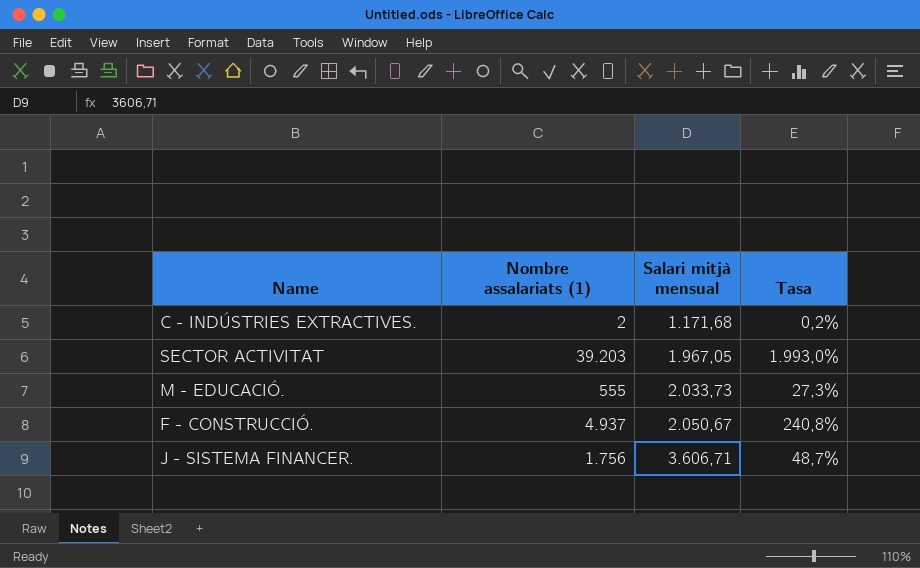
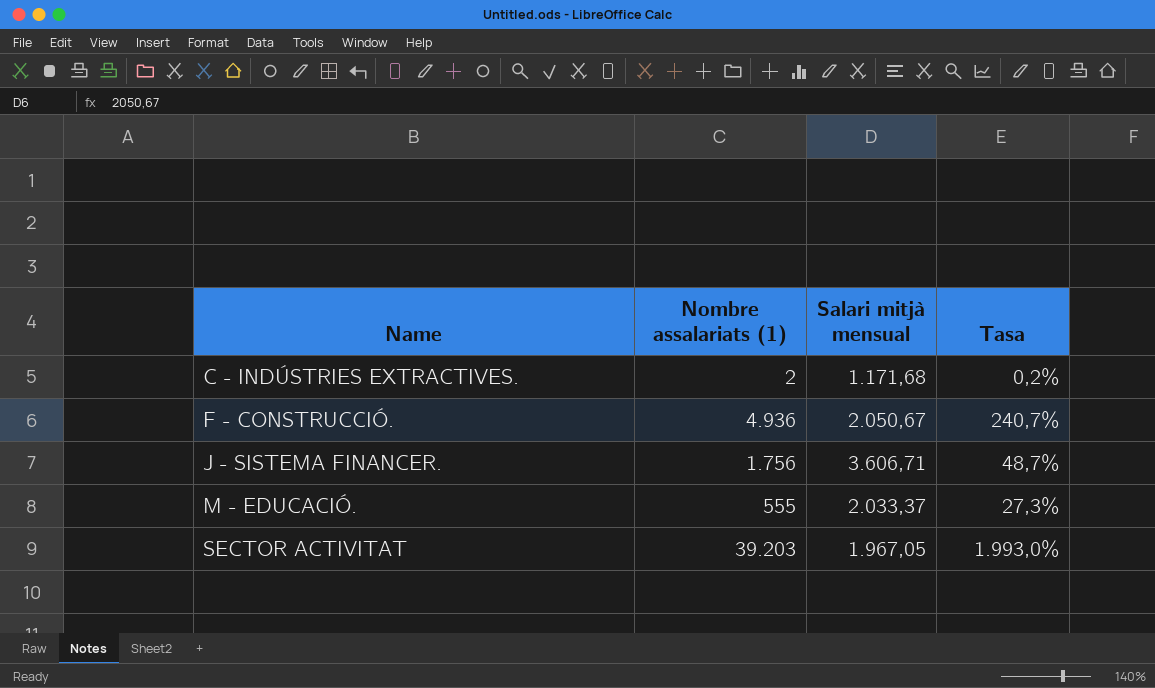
row order: Salari mitjà mensual ascending -> Name ascending
F - CONSTRUCCIÓ. | Nombre assalariats (1): 4.937 -> 4.936
F - CONSTRUCCIÓ. | Tasa: 240,8% -> 240,7%
M - EDUCACIÓ. | Salari mitjà mensual: 2.033,73 -> 2.033,37

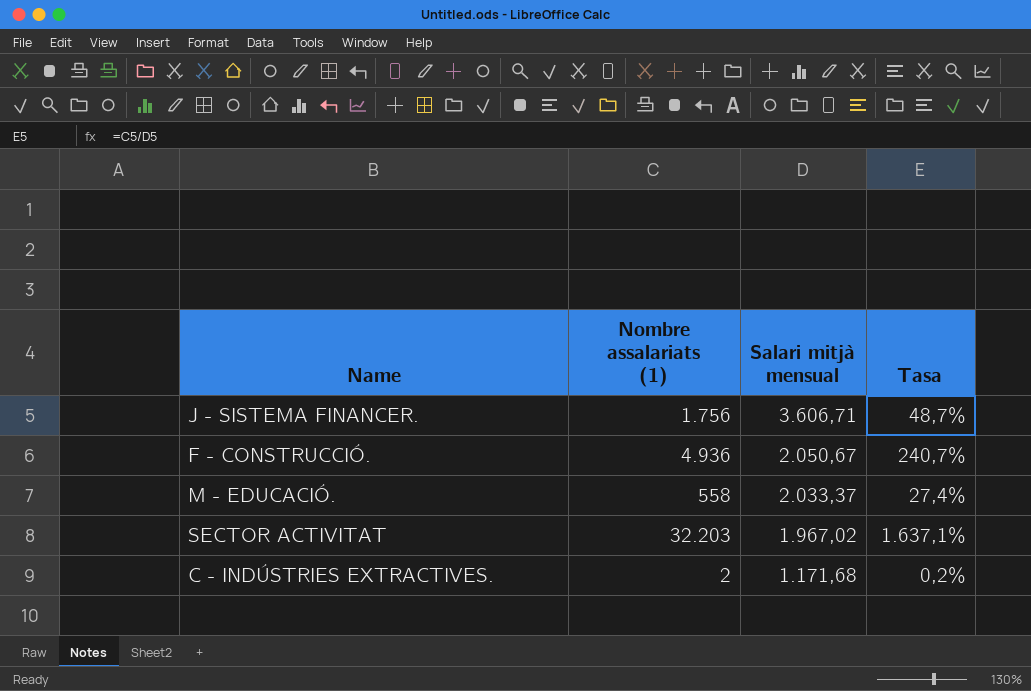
row order: Name ascending -> Salari mitjà mensual descending
M - EDUCACIÓ. | Nombre assalariats (1): 555 -> 558
M - EDUCACIÓ. | Tasa: 27,3% -> 27,4%
SECTOR ACTIVITAT | Nombre assalariats (1): 39.203 -> 32.203
SECTOR ACTIVITAT | Salari mitjà mensual: 1.967,05 -> 1.967,02
SECTOR ACTIVITAT | Tasa: 1.993,0% -> 1.637,1%

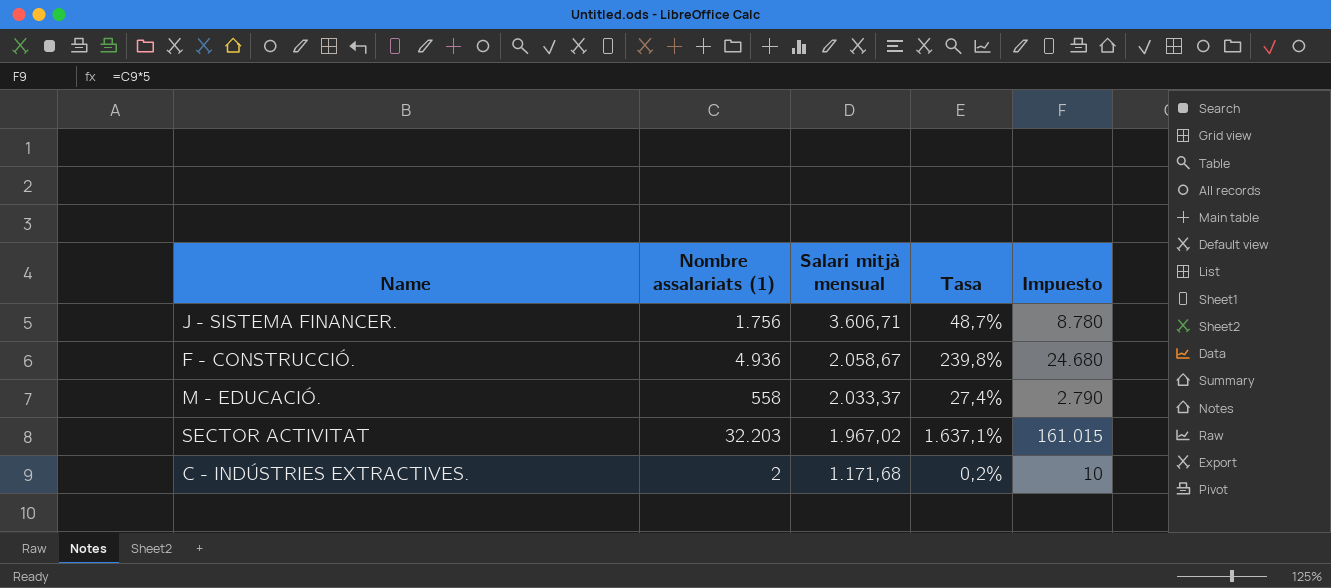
column Impuesto | formula: none -> [Nombre assalariats (1)] * 5
F - CONSTRUCCIÓ. | Salari mitjà mensual: 2.050,67 -> 2.058,67
F - CONSTRUCCIÓ. | Tasa: 240,7% -> 239,8%

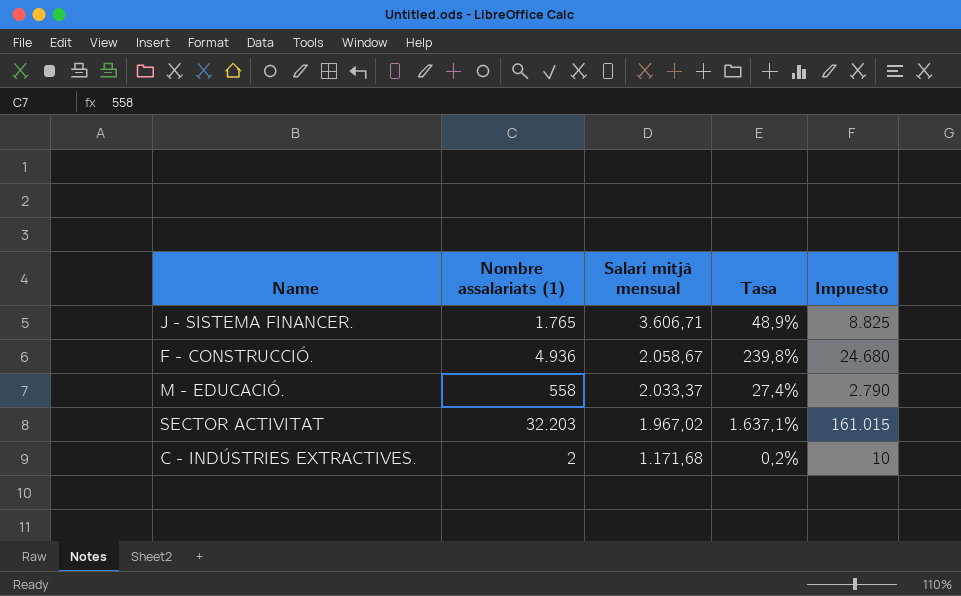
J - SISTEMA FINANCER. | Nombre assalariats (1): 1.756 -> 1.765
J - SISTEMA FINANCER. | Tasa: 48,7% -> 48,9%
J - SISTEMA FINANCER. | Impuesto: 8.780 -> 8.825

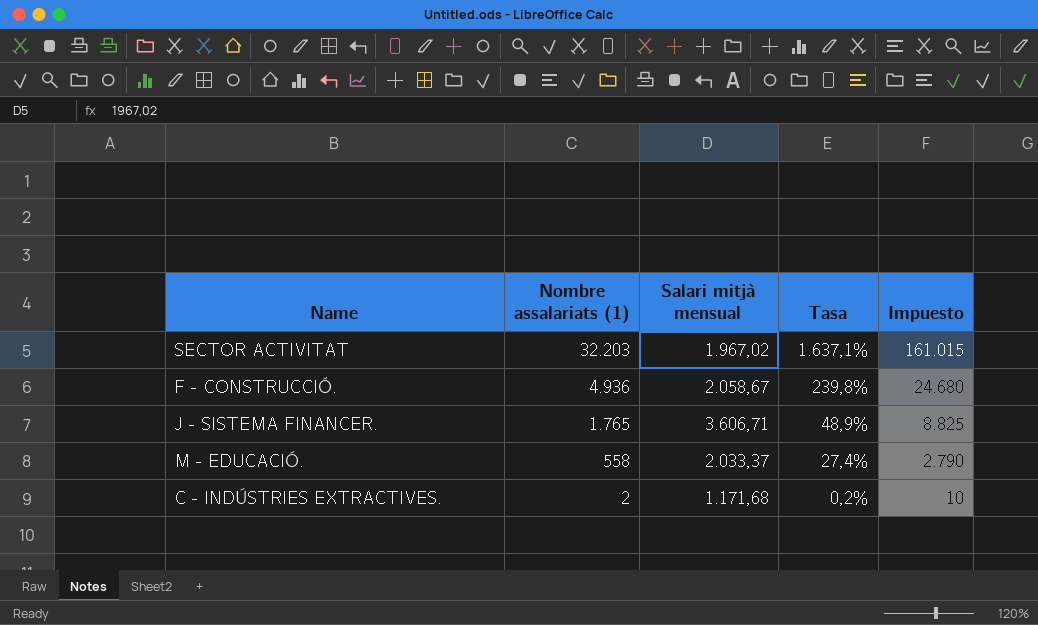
row order: Salari mitjà mensual descending -> Nombre assalariats (1) descending

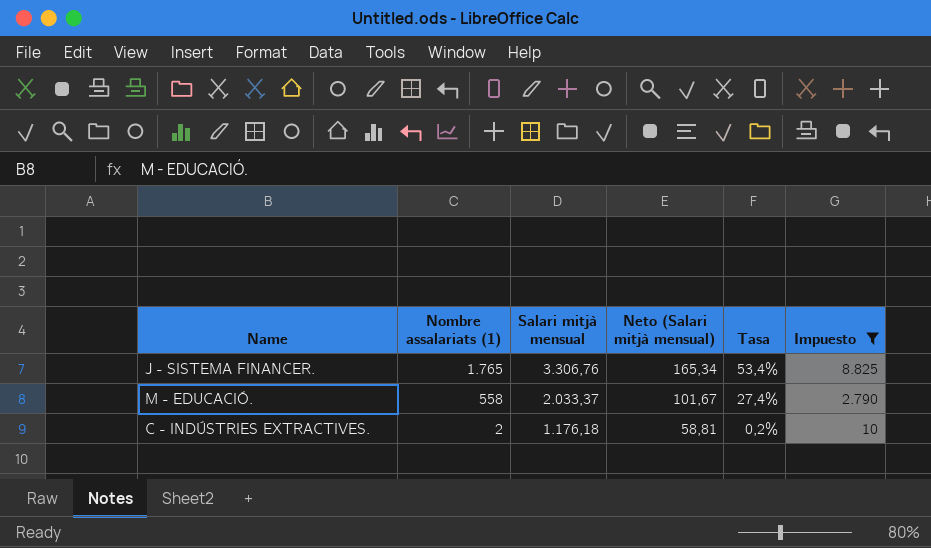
filter: none -> Impuesto <= 8.825
column Neto (Salari mitjà mensual) | formula: none -> [Salari mitjà mensual] * 0,05
J - SISTEMA FINANCER. | Salari mitjà mensual: 3.606,71 -> 3.306,76
J - SISTEMA FINANCER. | Tasa: 48,9% -> 53,4%
C - INDÚSTRIES EXTRACTIVES. | Salari mitjà mensual: 1.171,68 -> 1.176,18

